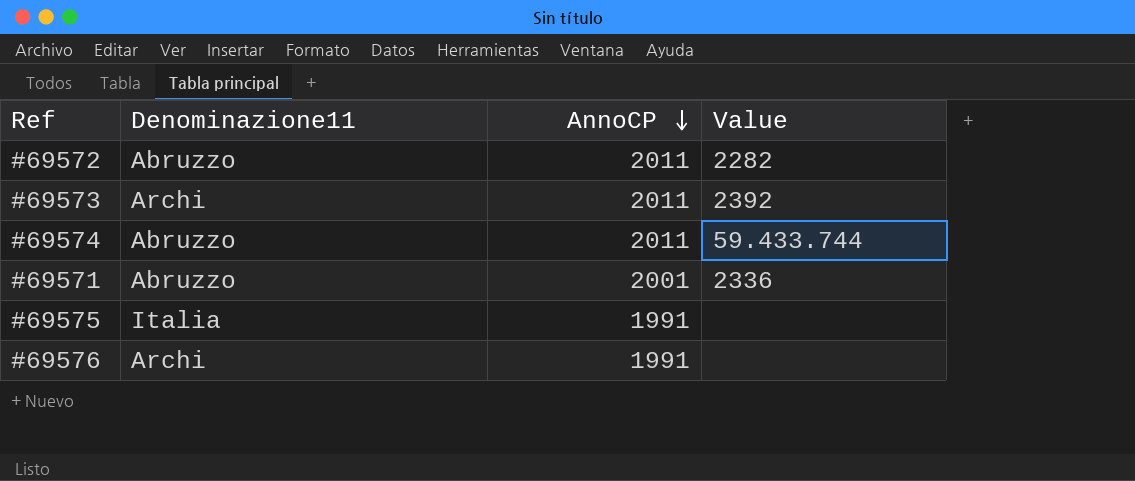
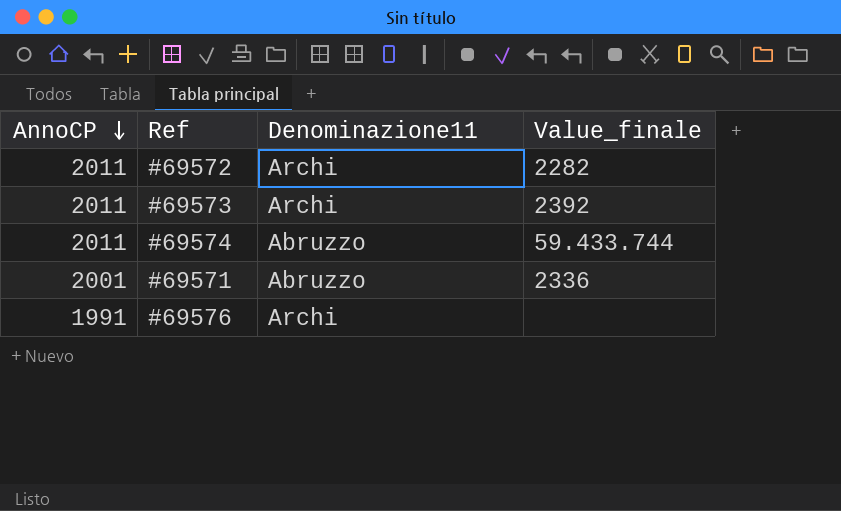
column AnnoCP | position: 3 -> 1
column name: Value -> Value_finale
row #69575: Italia | 1991 | none -> none
#69572 | Denominazione11: Abruzzo -> Archi

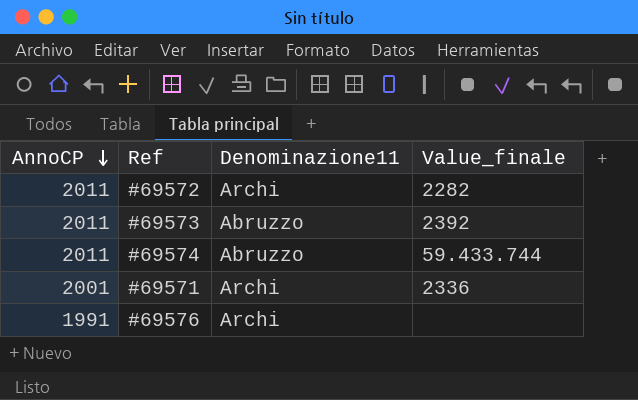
#69573 | Denominazione11: Archi -> Abruzzo
#69571 | Denominazione11: Abruzzo -> Archi

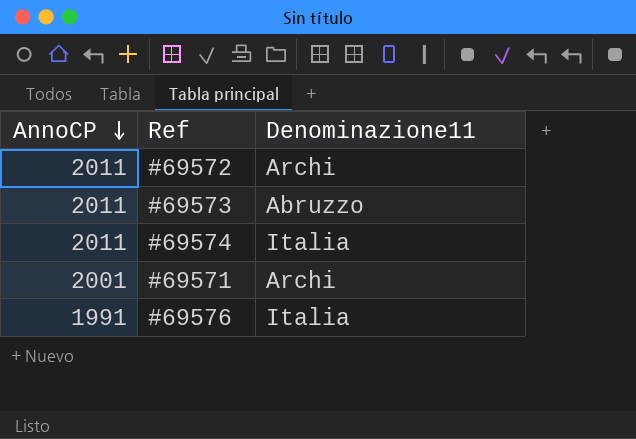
column Value_finale | position: 4 -> none
#69574 | Denominazione11: Abruzzo -> Italia
#69576 | Denominazione11: Archi -> Italia

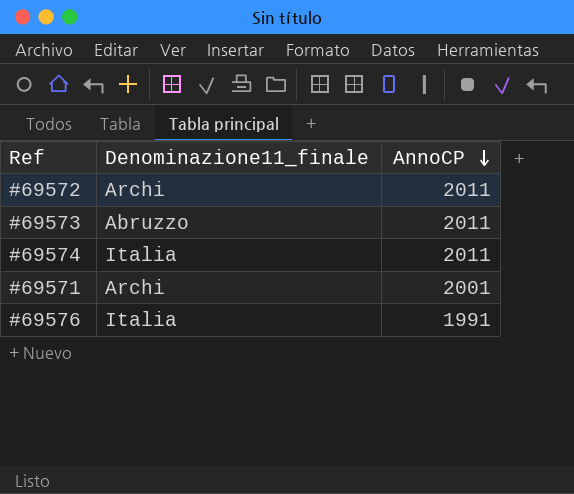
column name: Denominazione11 -> Denominazione11_finale
column AnnoCP | position: 1 -> 3

